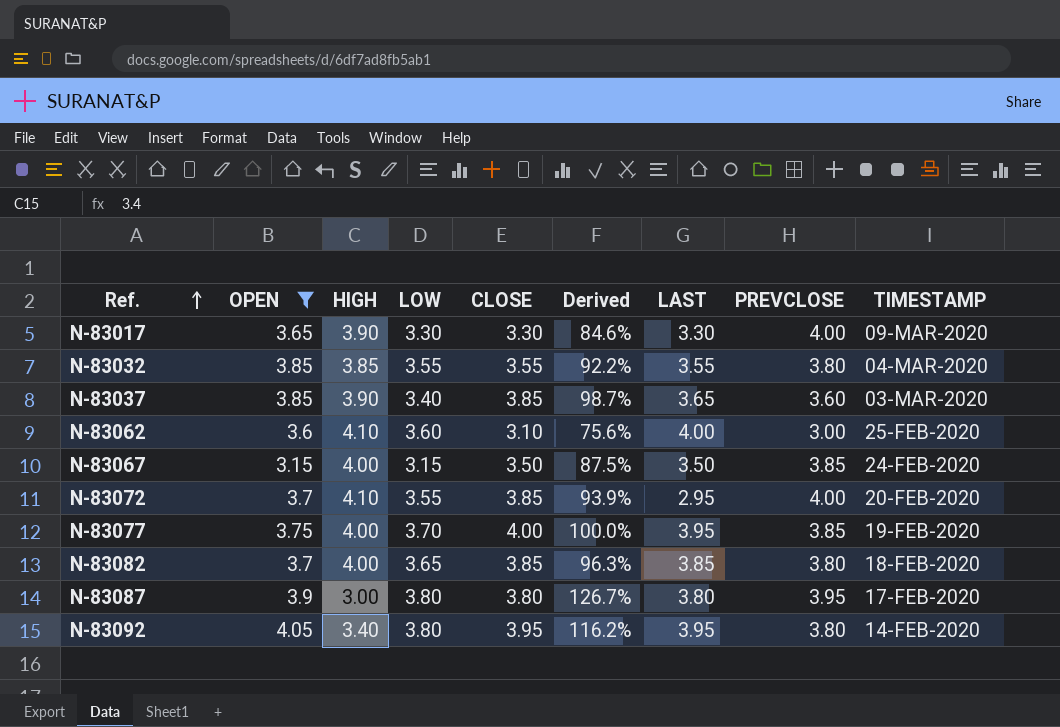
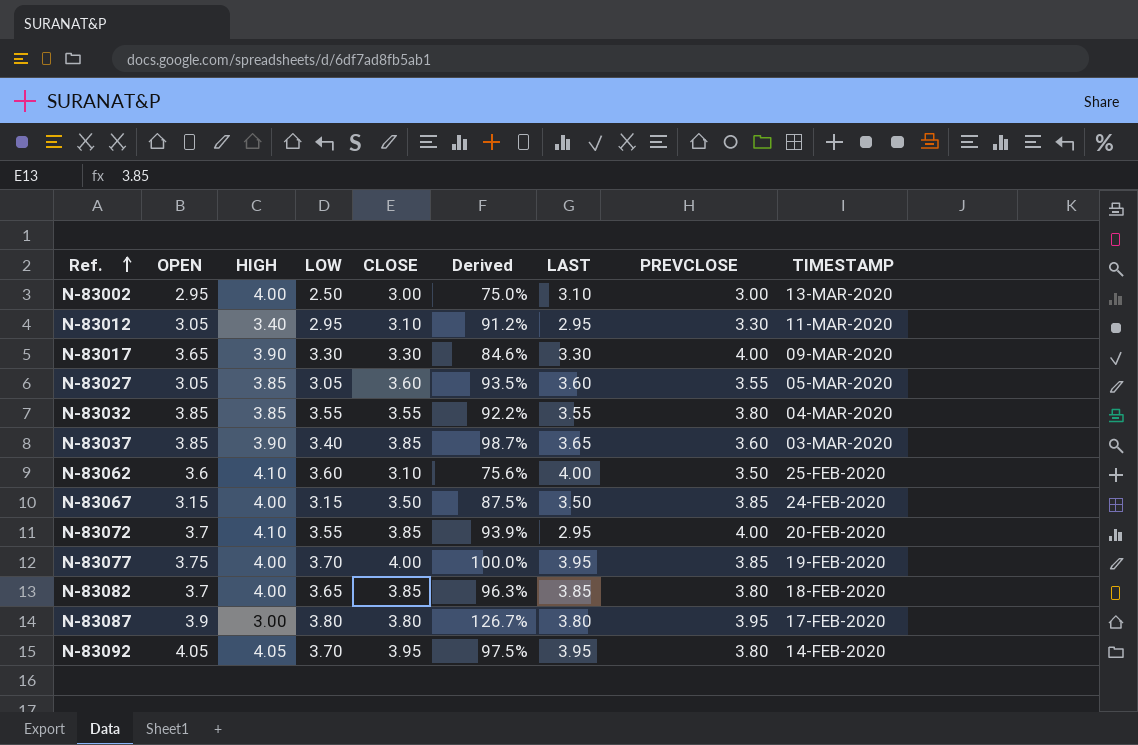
filter: OPEN >= 3.15 -> none
N-83062 | PREVCLOSE: 3.00 -> 3.50
N-83092 | HIGH: 3.40 -> 4.05
N-83092 | LOW: 3.80 -> 3.70
N-83092 | Derived: 116.2% -> 97.5%

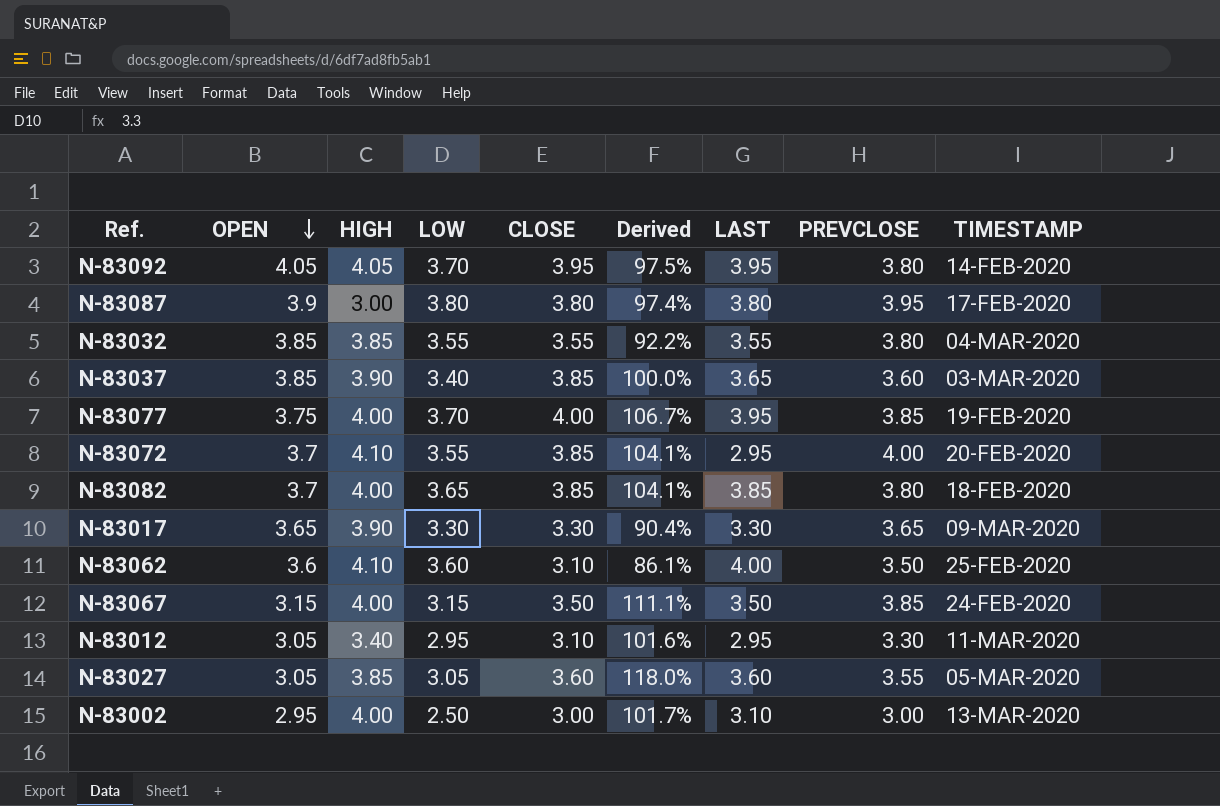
row order: Ref. ascending -> OPEN descending
column Derived | formula: [CLOSE] / [HIGH] -> [CLOSE] / [OPEN]
N-83017 | PREVCLOSE: 4.00 -> 3.65

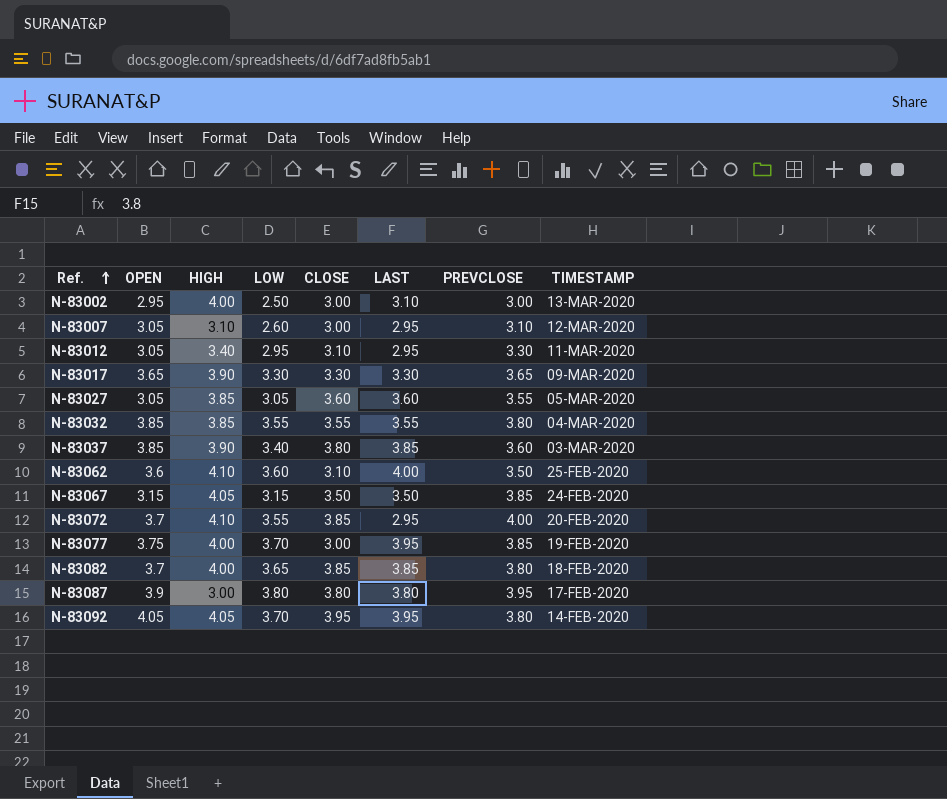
row order: OPEN descending -> Ref. ascending
column Derived | formula: [CLOSE] / [OPEN] -> none
row N-83007: none -> 3.05 | 3.10 | 2.60 | 3.00 | 2.95 | 3.10 | 12-MAR-2020
N-83037 | CLOSE: 3.85 -> 3.80
N-83037 | LAST: 3.65 -> 3.85
N-83067 | HIGH: 4.00 -> 4.05
N-83077 | CLOSE: 4.00 -> 3.00

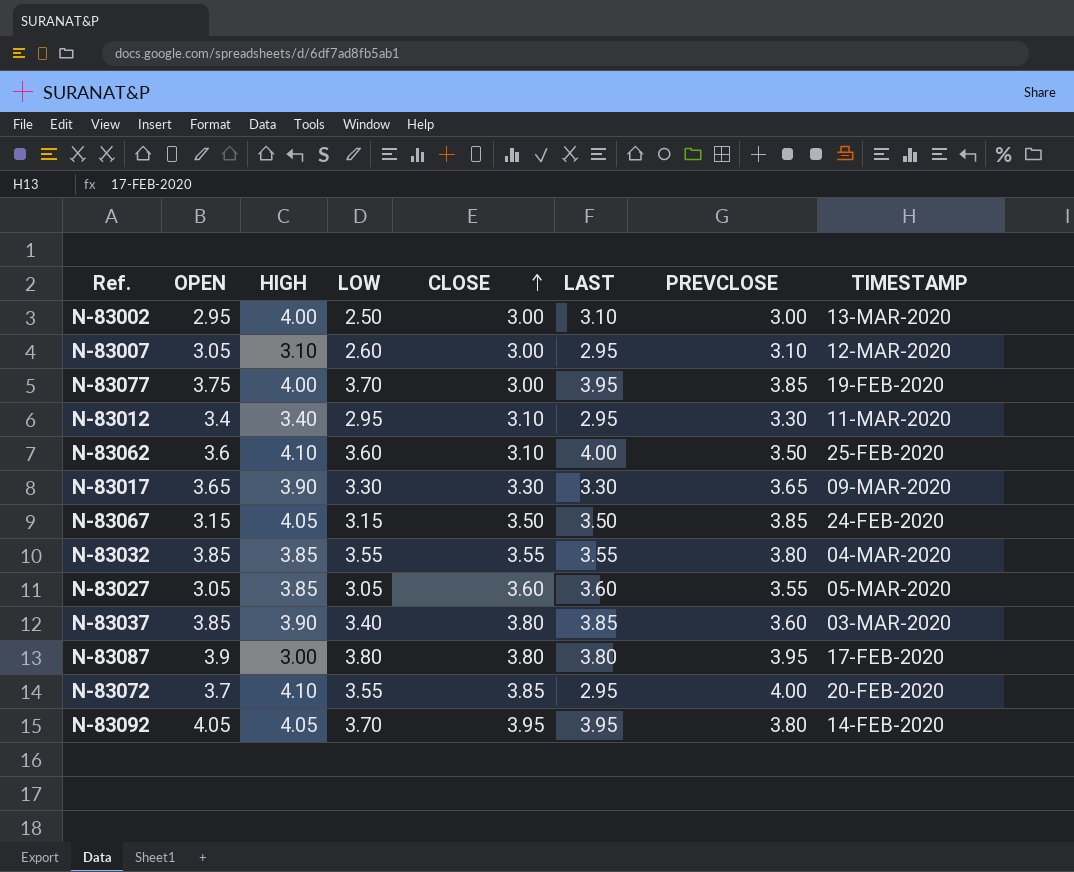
row order: Ref. ascending -> CLOSE ascending
row N-83082: 3.7 | 4.00 | 3.65 | 3.85 | 3.85 | 3.80 | 18-FEB-2020 -> none
N-83012 | OPEN: 3.05 -> 3.4

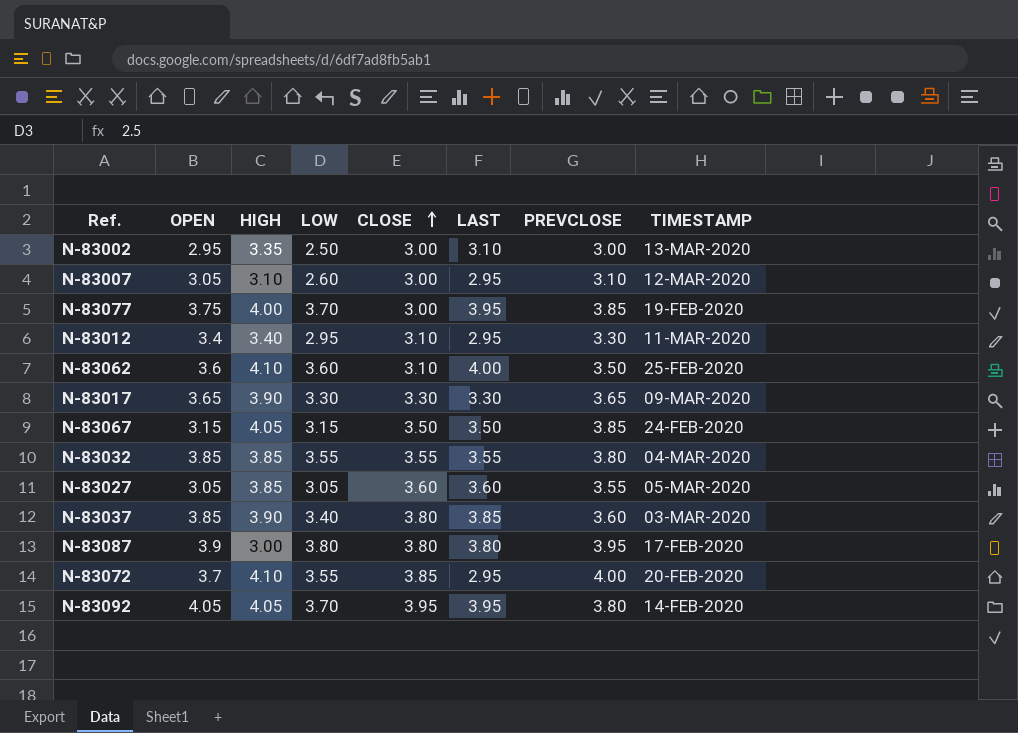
N-83002 | HIGH: 4.00 -> 3.35

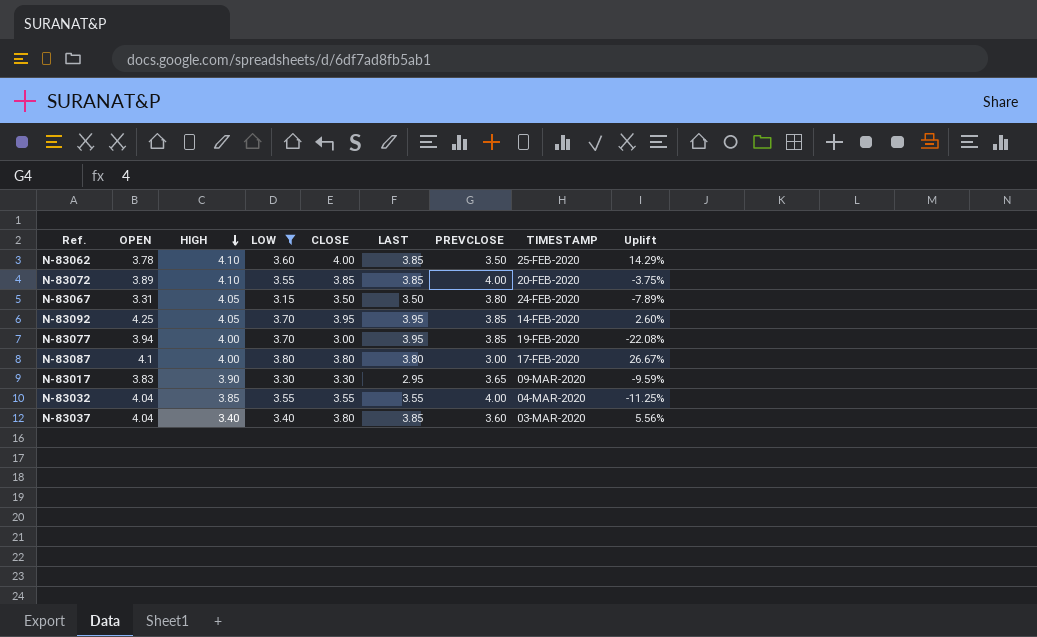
filter: none -> LOW >= 3.15
row order: CLOSE ascending -> HIGH descending
column Uplift | formula: none -> ([CLOSE] - [PREVCLOSE]) / [PREVCLOSE]
N-83062 | OPEN: 3.6 -> 3.78
N-83062 | CLOSE: 3.10 -> 4.00
N-83062 | LAST: 4.00 -> 3.85
N-83072 | OPEN: 3.7 -> 3.89
N-83072 | LAST: 2.95 -> 3.85
N-83067 | OPEN: 3.15 -> 3.31
N-83067 | PREVCLOSE: 3.85 -> 3.80
N-83092 | OPEN: 4.05 -> 4.25
N-83092 | PREVCLOSE: 3.80 -> 3.85
N-83077 | OPEN: 3.75 -> 3.94
N-83087 | OPEN: 3.9 -> 4.1
N-83087 | HIGH: 3.00 -> 4.00
N-83087 | PREVCLOSE: 3.95 -> 3.00
N-83017 | OPEN: 3.65 -> 3.83
N-83017 | LAST: 3.30 -> 2.95
N-83032 | OPEN: 3.85 -> 4.04
N-83032 | PREVCLOSE: 3.80 -> 4.00
N-83037 | OPEN: 3.85 -> 4.04
N-83037 | HIGH: 3.90 -> 3.40

